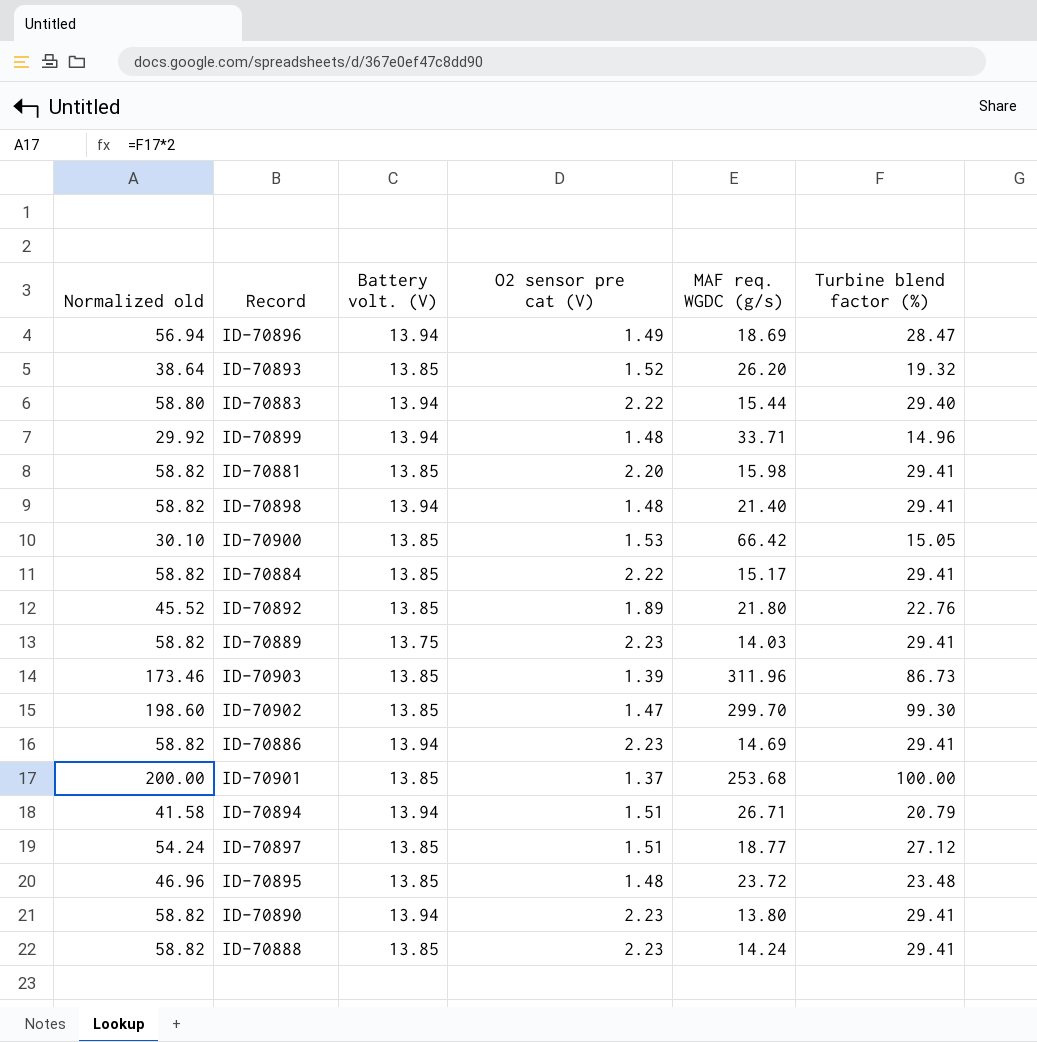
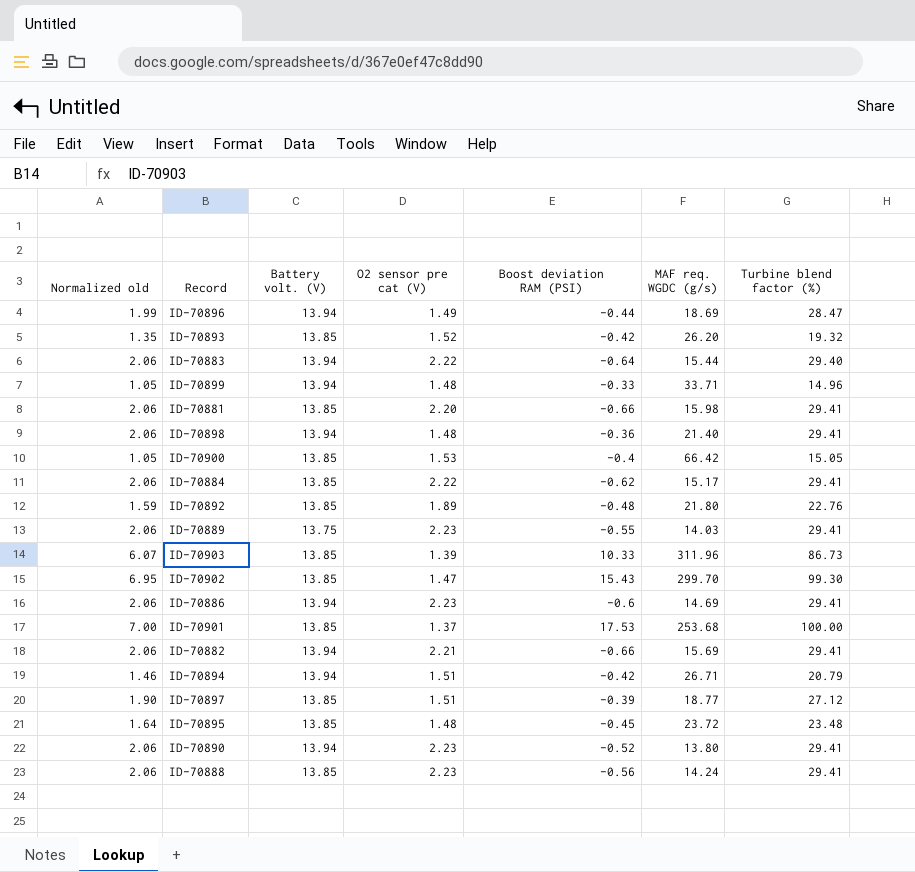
column Normalized old | formula: [Turbine blend factor (%)] * 2 -> [Turbine blend factor (%)] * 0.07
column Boost deviation RAM (PSI) | position: none -> 5
row ID-70882: none -> 2.06 | 13.94 | 2.21 | -0.66 | 15.69 | 29.41

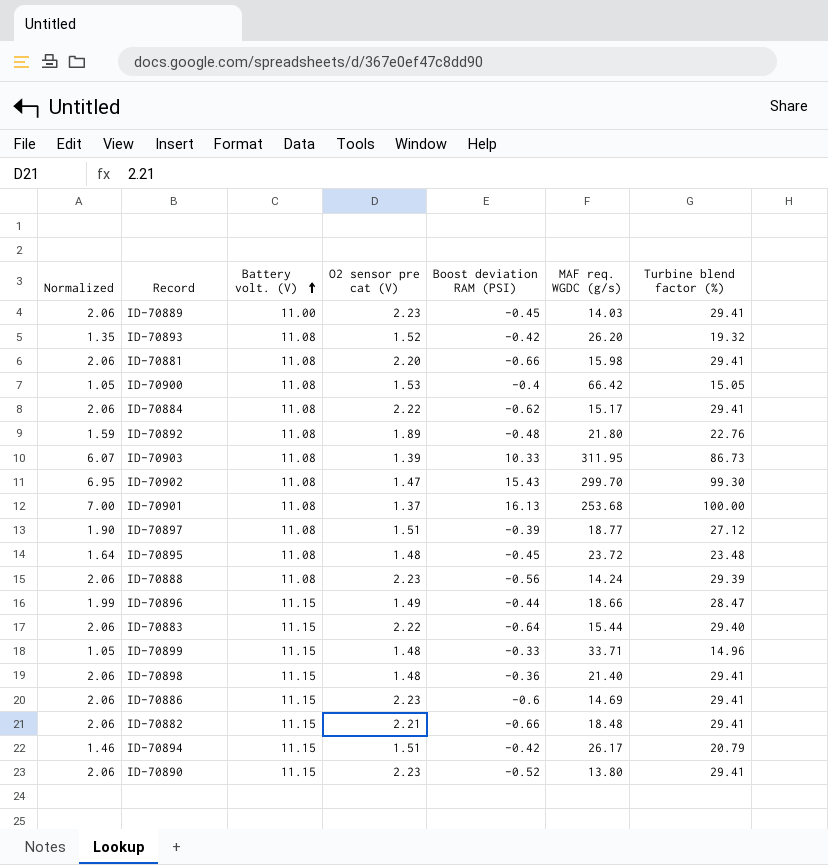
row order: none -> Battery volt. (V) ascending
column name: Normalized old -> Normalized
ID-70889 | Battery volt. (V): 13.75 -> 11.00
ID-70889 | Boost deviation RAM (PSI): -0.55 -> -0.45
ID-70893 | Battery volt. (V): 13.85 -> 11.08
ID-70881 | Battery volt. (V): 13.85 -> 11.08
ID-70900 | Battery volt. (V): 13.85 -> 11.08
ID-70884 | Battery volt. (V): 13.85 -> 11.08
ID-70892 | Battery volt. (V): 13.85 -> 11.08
ID-70903 | Battery volt. (V): 13.85 -> 11.08
ID-70903 | MAF req. WGDC (g/s): 311.96 -> 311.95
ID-70902 | Battery volt. (V): 13.85 -> 11.08
ID-70901 | Battery volt. (V): 13.85 -> 11.08
ID-70901 | Boost deviation RAM (PSI): 17.53 -> 16.13
ID-70897 | Battery volt. (V): 13.85 -> 11.08
ID-70895 | Battery volt. (V): 13.85 -> 11.08
ID-70888 | Battery volt. (V): 13.85 -> 11.08
ID-70888 | Turbine blend factor (%): 29.41 -> 29.39
ID-70896 | Battery volt. (V): 13.94 -> 11.15
ID-70896 | MAF req. WGDC (g/s): 18.69 -> 18.66
ID-70883 | Battery volt. (V): 13.94 -> 11.15
ID-70899 | Battery volt. (V): 13.94 -> 11.15
ID-70898 | Battery volt. (V): 13.94 -> 11.15
ID-70886 | Battery volt. (V): 13.94 -> 11.15
ID-70882 | Battery volt. (V): 13.94 -> 11.15
ID-70882 | MAF req. WGDC (g/s): 15.69 -> 18.48
ID-70894 | Battery volt. (V): 13.94 -> 11.15
ID-70894 | MAF req. WGDC (g/s): 26.71 -> 26.17
ID-70890 | Battery volt. (V): 13.94 -> 11.15

